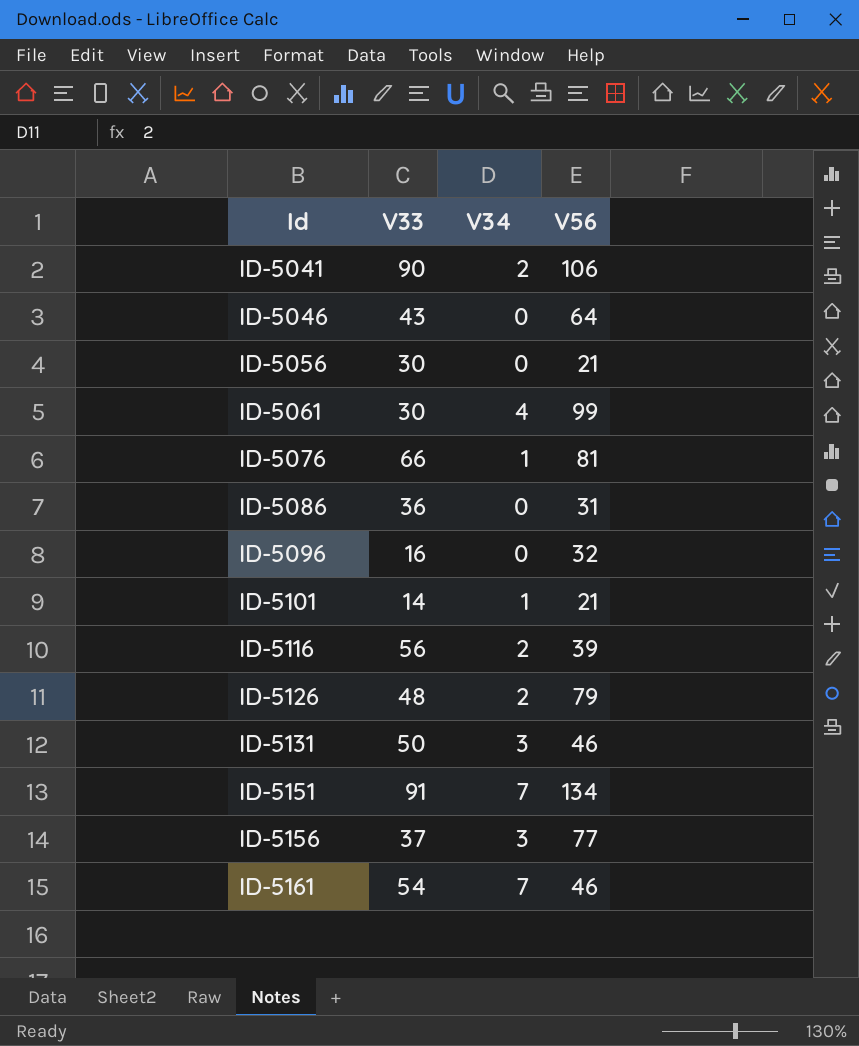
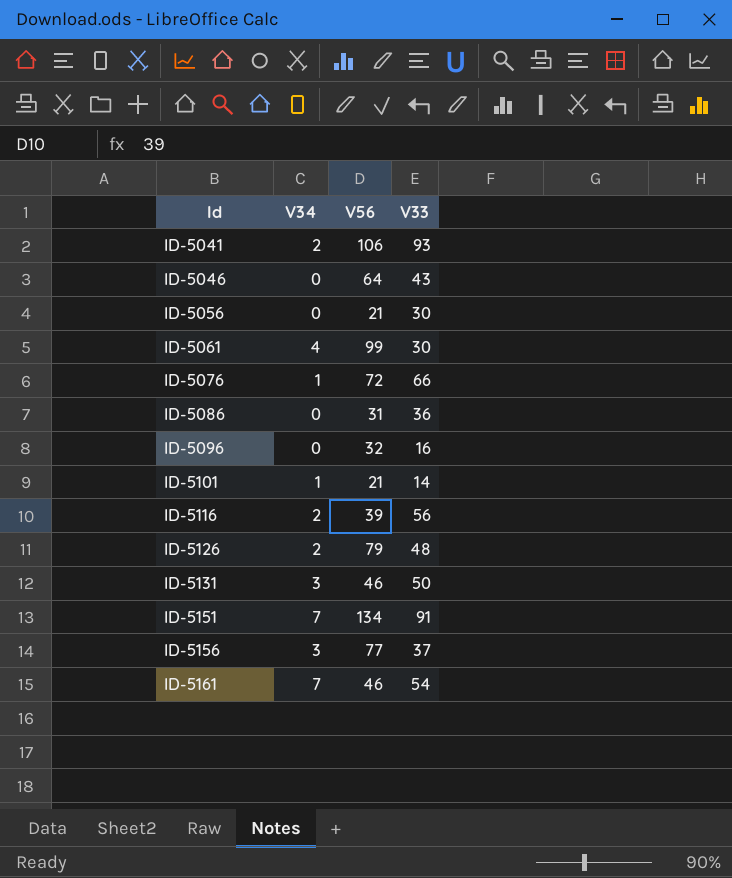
column V33 | position: 2 -> 4
ID-5041 | V33: 90 -> 93
ID-5076 | V56: 81 -> 72

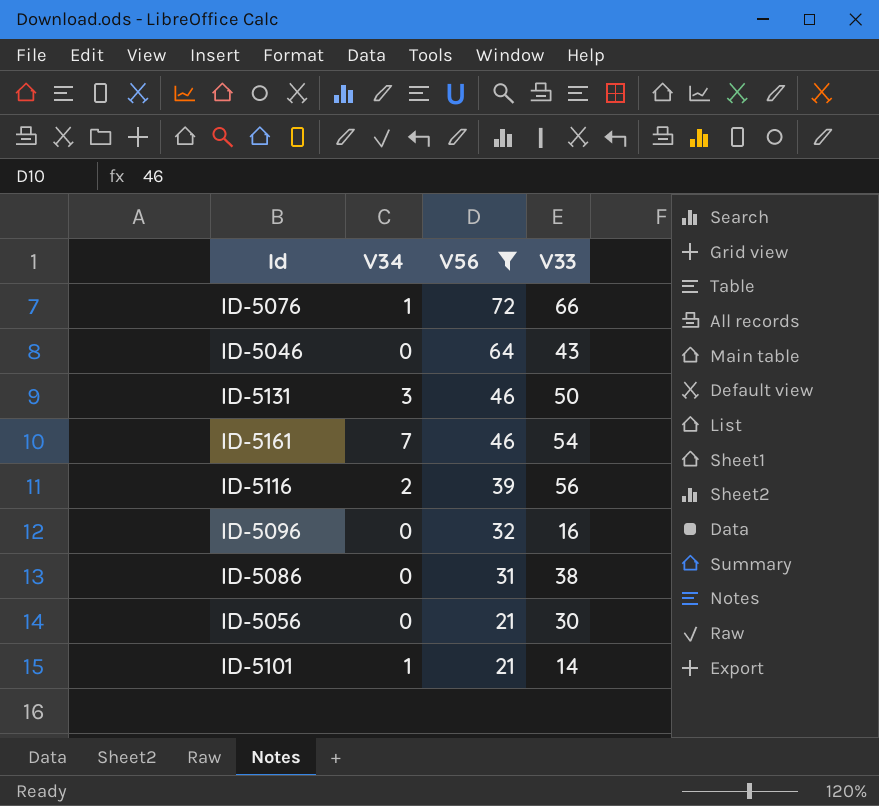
filter: none -> V56 <= 72
row order: Id ascending -> V56 descending
ID-5086 | V33: 36 -> 38

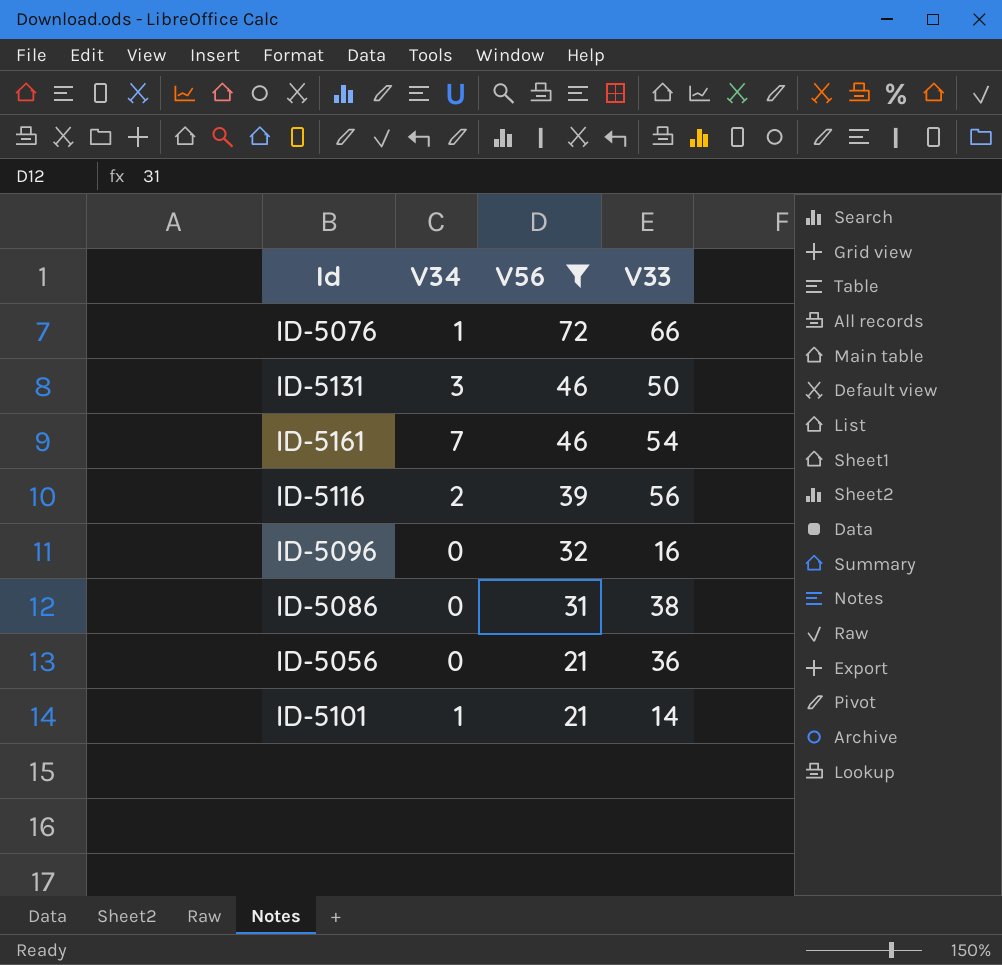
row ID-5046: 0 | 64 | 43 -> none
ID-5056 | V33: 30 -> 36

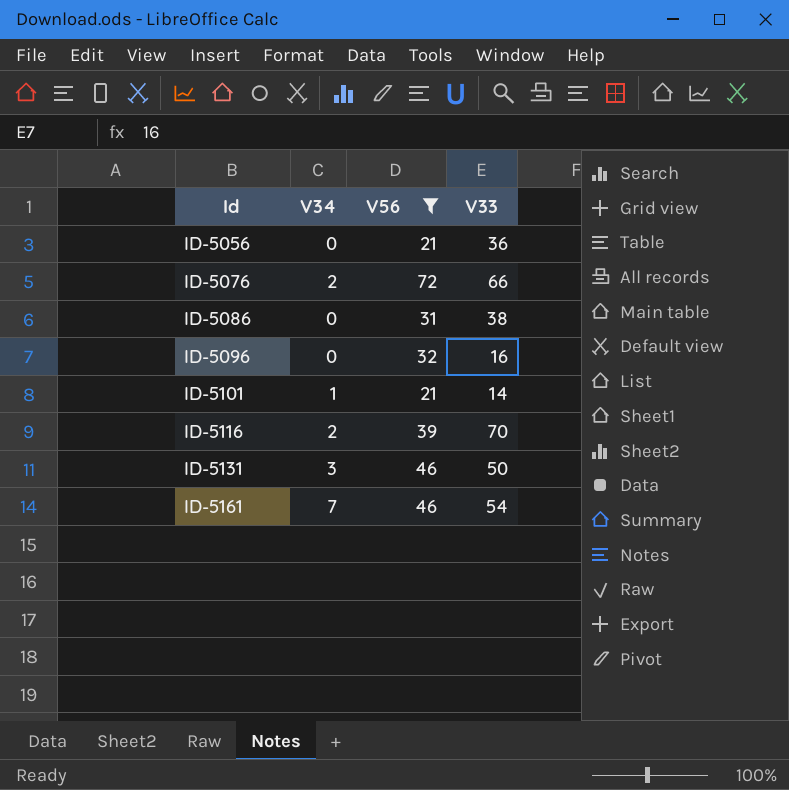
row order: V56 descending -> Id ascending
ID-5076 | V34: 1 -> 2
ID-5116 | V33: 56 -> 70

